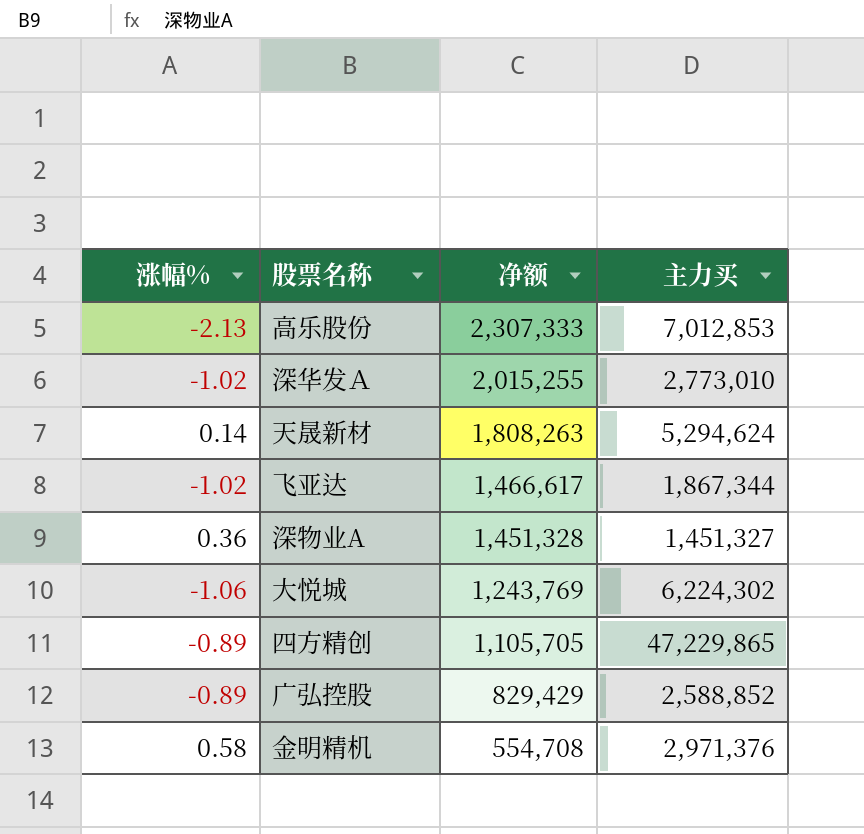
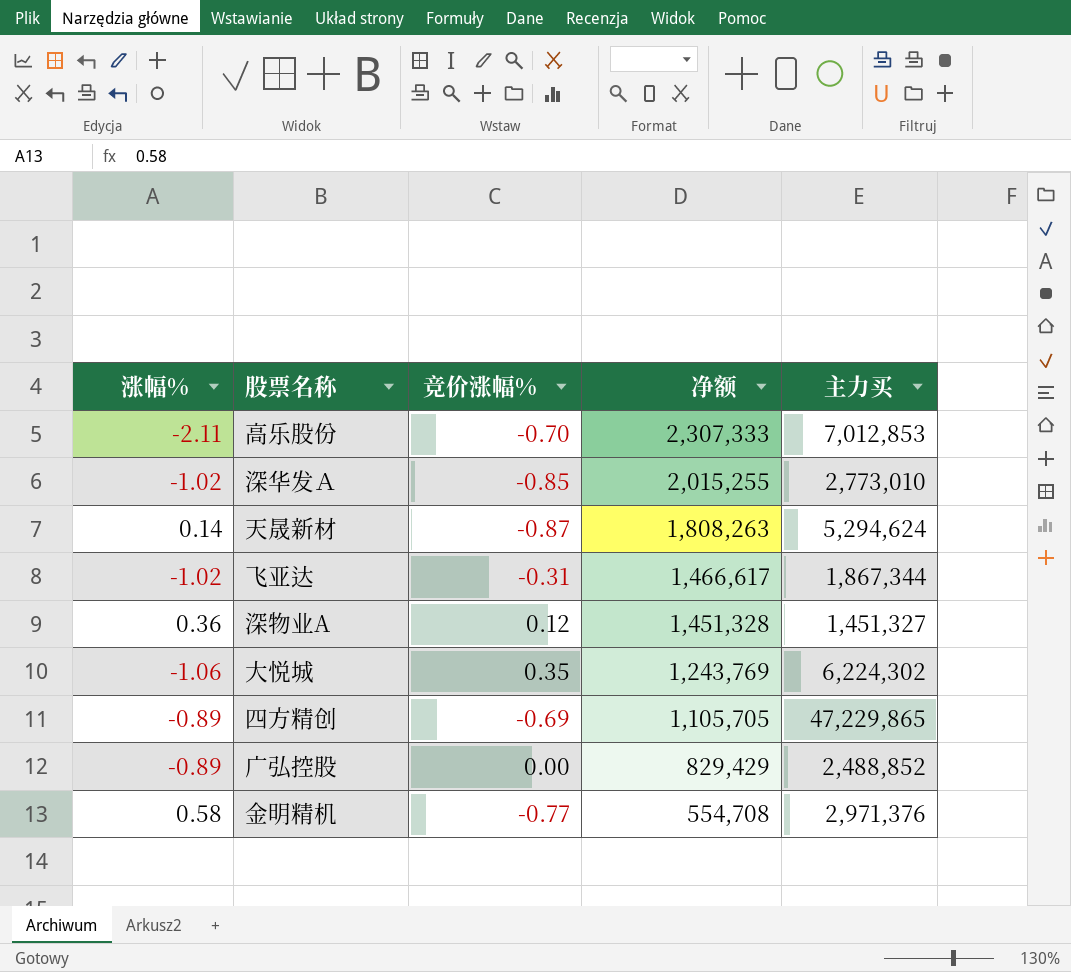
column 竞价涨幅% | position: none -> 3
高乐股份 | 涨幅%: -2.13 -> -2.11
广弘控股 | 主力买: 2,588,852 -> 2,488,852

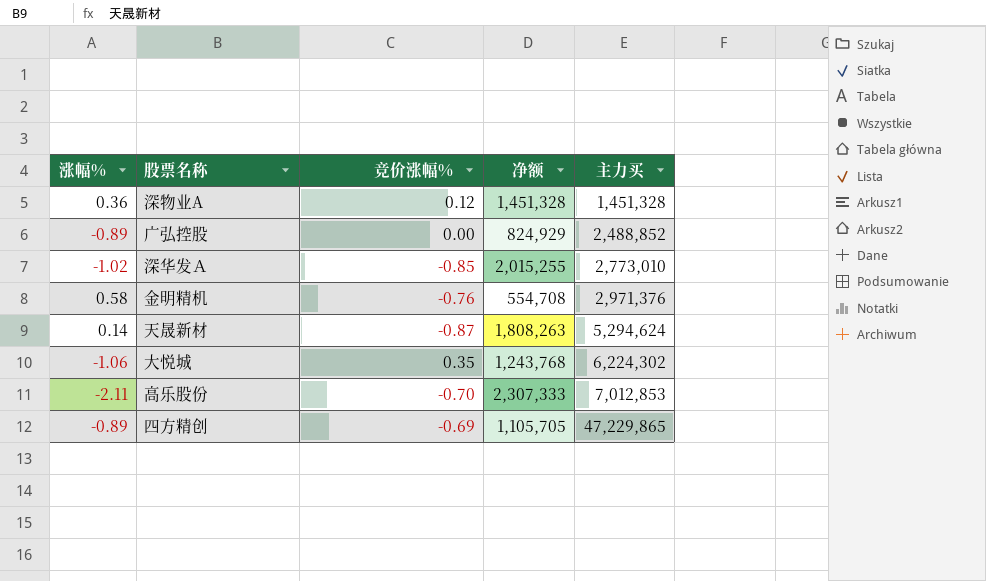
row order: 净额 descending -> 主力买 ascending
row 飞亚达: -1.02 | -0.31 | 1,466,617 | 1,867,344 -> none
深物业A | 主力买: 1,451,327 -> 1,451,328
广弘控股 | 净额: 829,429 -> 824,929
金明精机 | 竞价涨幅%: -0.77 -> -0.76
大悦城 | 净额: 1,243,769 -> 1,243,768

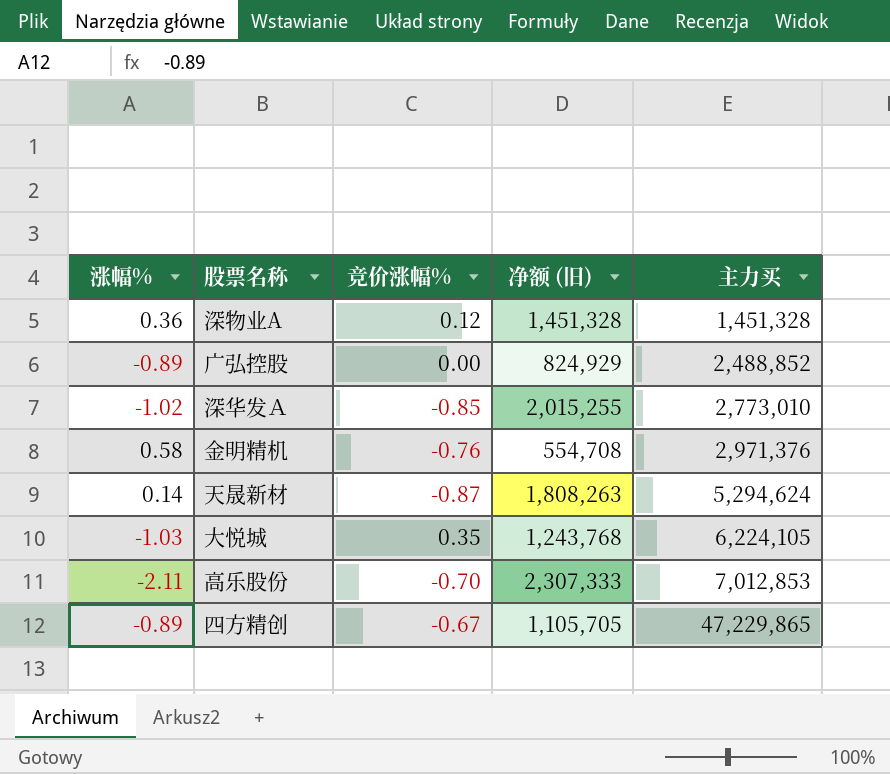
column name: 净额 -> 净额 (旧)
大悦城 | 涨幅%: -1.06 -> -1.03
大悦城 | 主力买: 6,224,302 -> 6,224,105
四方精创 | 竞价涨幅%: -0.69 -> -0.67

